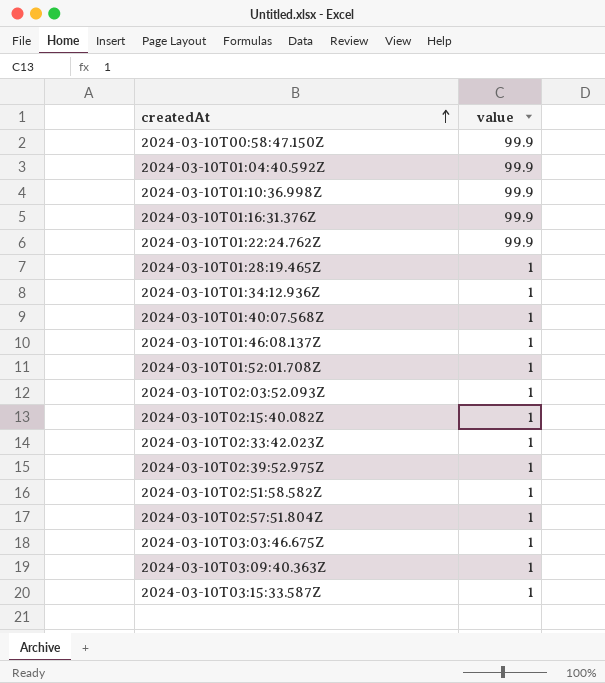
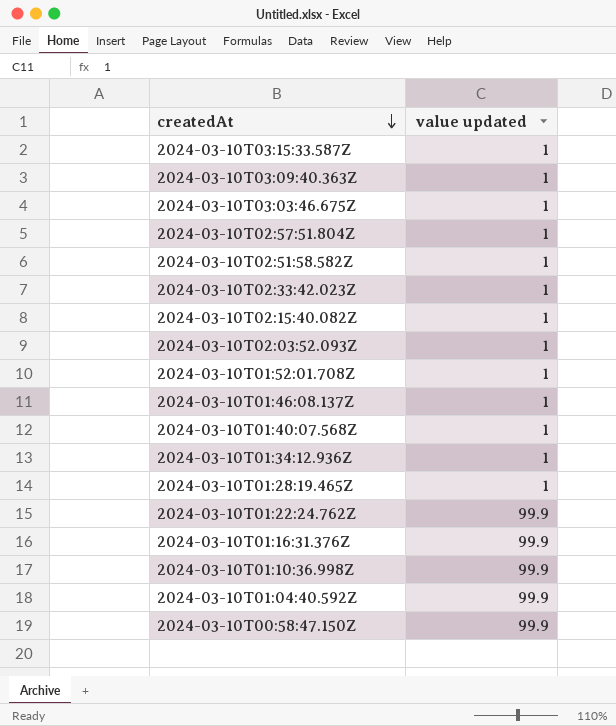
row order: createdAt ascending -> createdAt descending
column name: value -> value updated
row 2024-03-10T02:39:52.975Z: 1 -> none

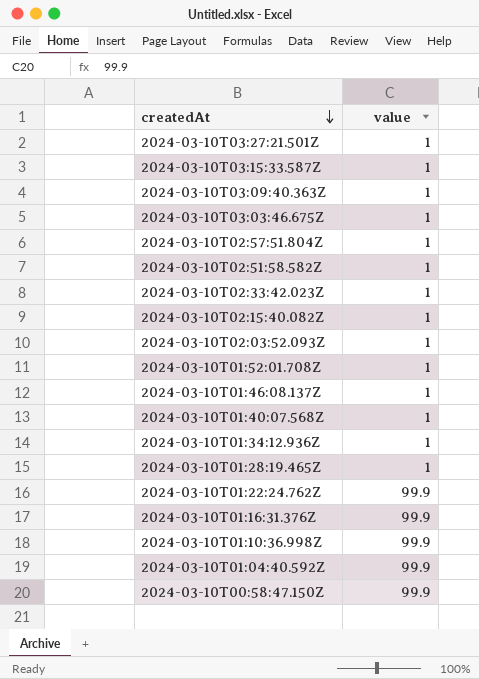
column name: value updated -> value
row 2024-03-10T03:27:21.501Z: none -> 1

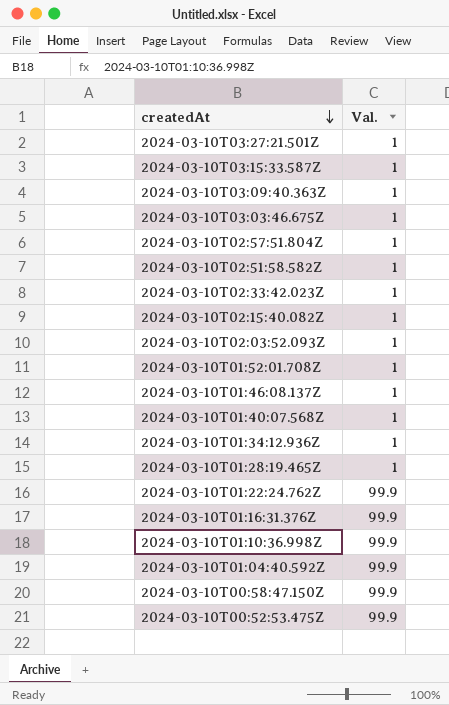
column name: value -> Val.
row 2024-03-10T00:52:53.475Z: none -> 99.9

